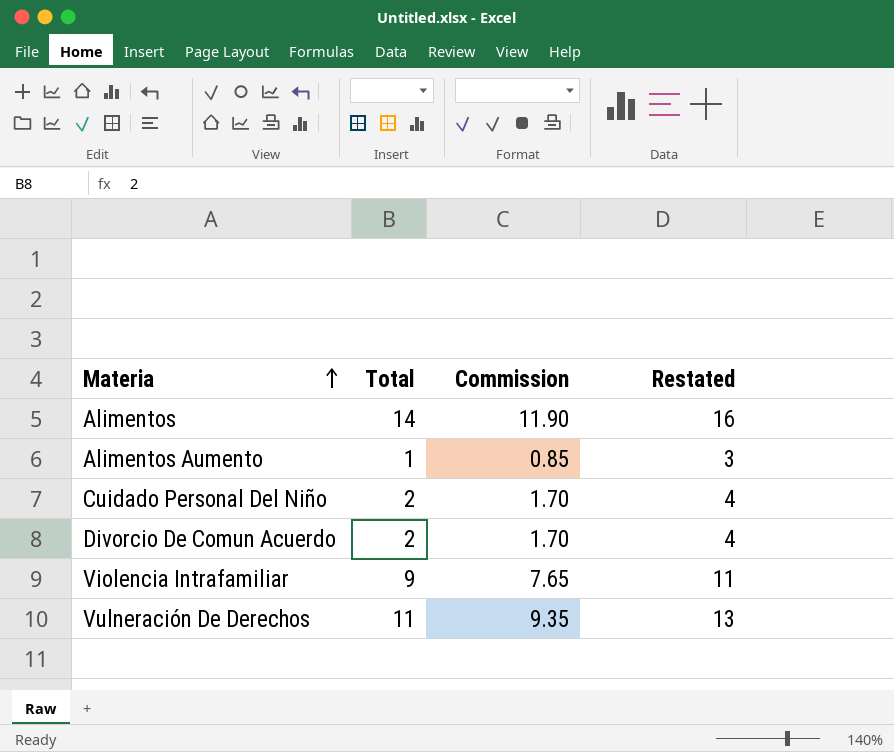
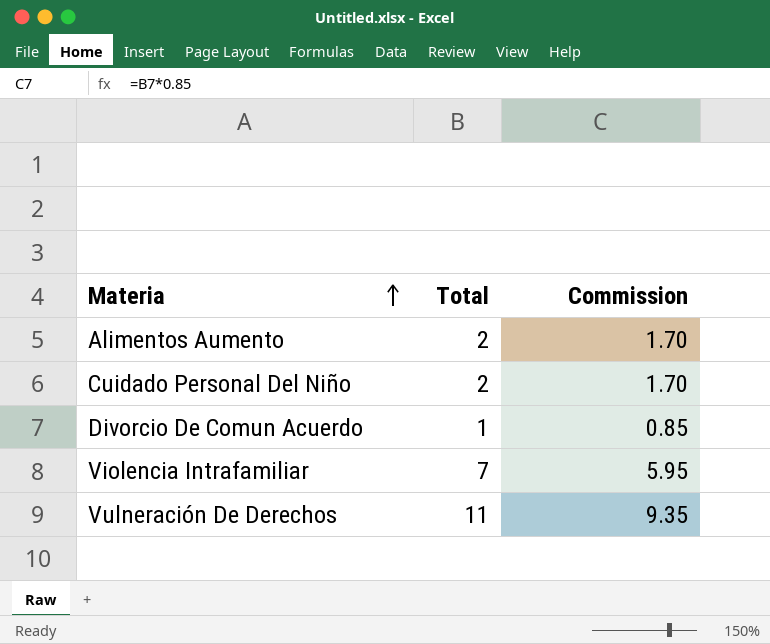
column Restated | formula: [Total] + 2 -> none
row Alimentos: 14 | 11.90 | 16 -> none
Alimentos Aumento | Total: 1 -> 2
Alimentos Aumento | Commission: 0.85 -> 1.70
Divorcio De Comun Acuerdo | Total: 2 -> 1
Divorcio De Comun Acuerdo | Commission: 1.70 -> 0.85
Violencia Intrafamiliar | Total: 9 -> 7
Violencia Intrafamiliar | Commission: 7.65 -> 5.95

